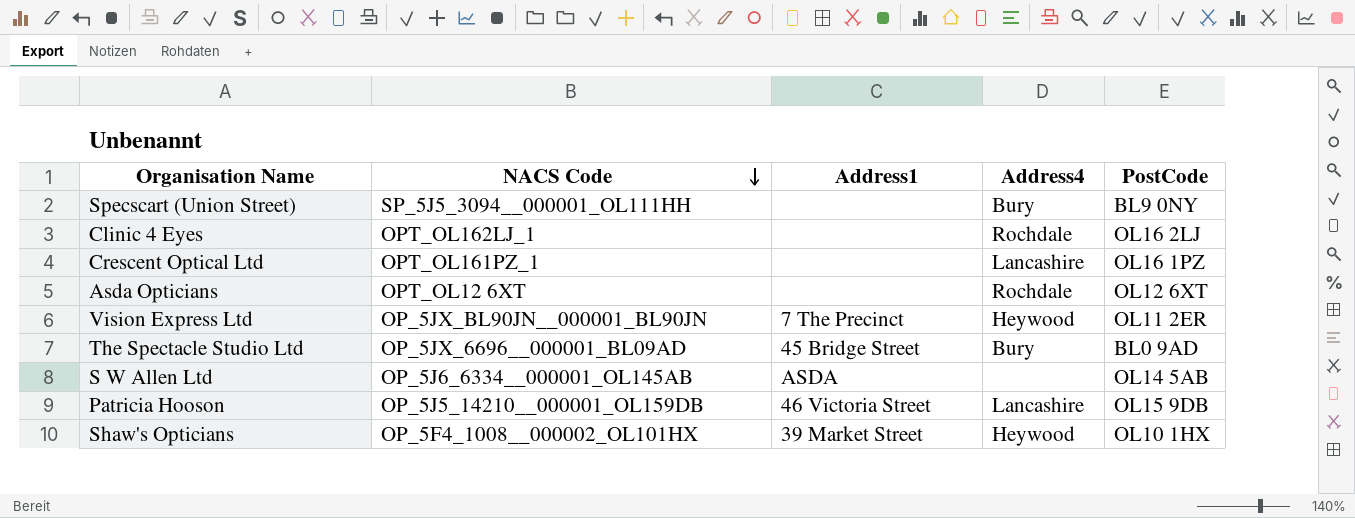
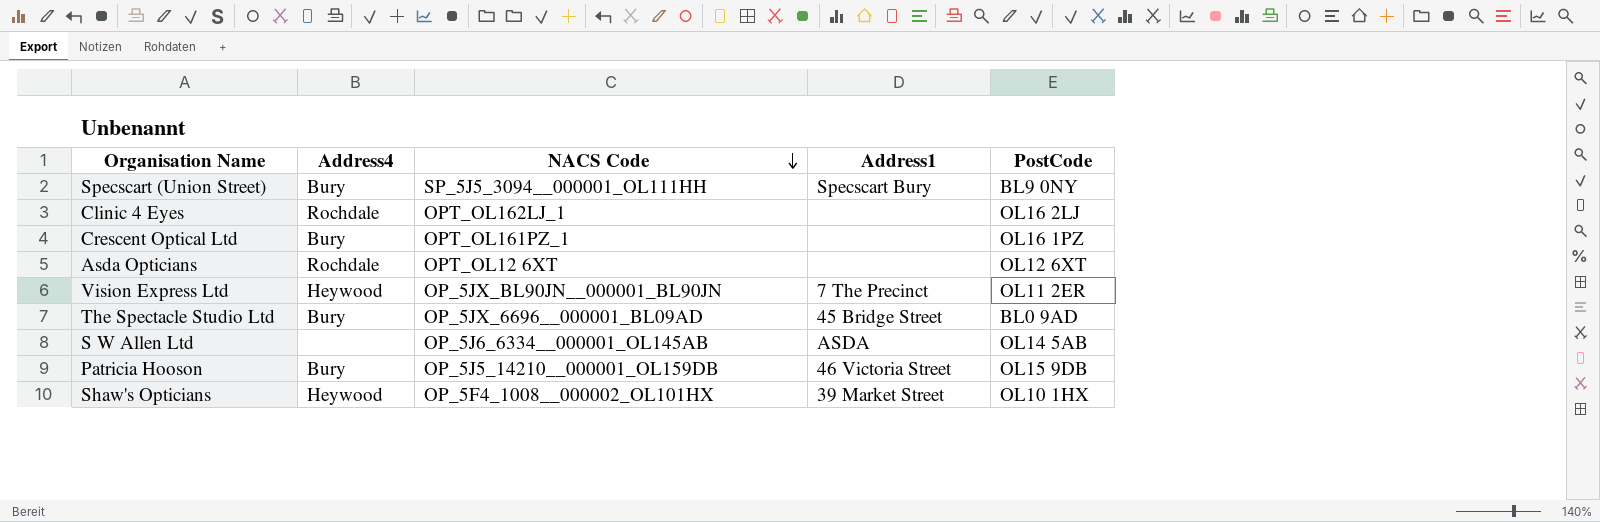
column Address4 | position: 4 -> 2
Specscart (Union Street) | Address1: none -> Specscart Bury
Crescent Optical Ltd | Address4: Lancashire -> Bury
Patricia Hooson | Address4: Lancashire -> Bury

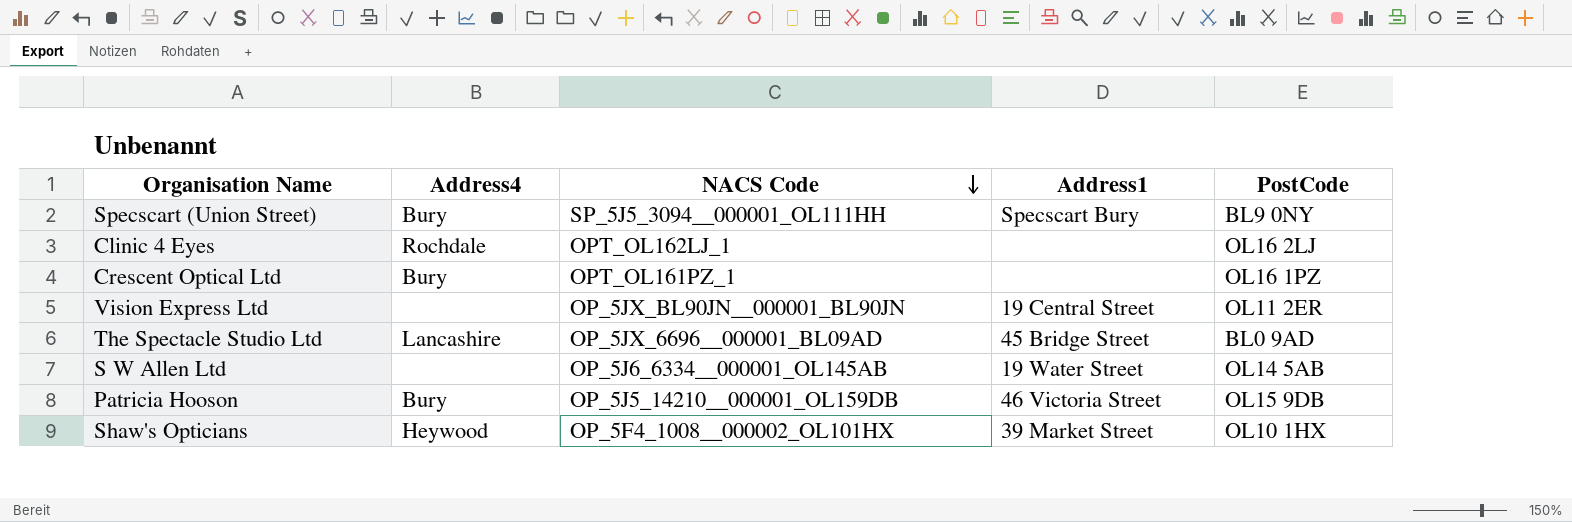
row Asda Opticians: Rochdale | OPT_OL12 6XT | none | OL12 6XT -> none
Vision Express Ltd | Address4: Heywood -> none
Vision Express Ltd | Address1: 7 The Precinct -> 19 Central Street
The Spectacle Studio Ltd | Address4: Bury -> Lancashire
S W Allen Ltd | Address1: ASDA -> 19 Water Street

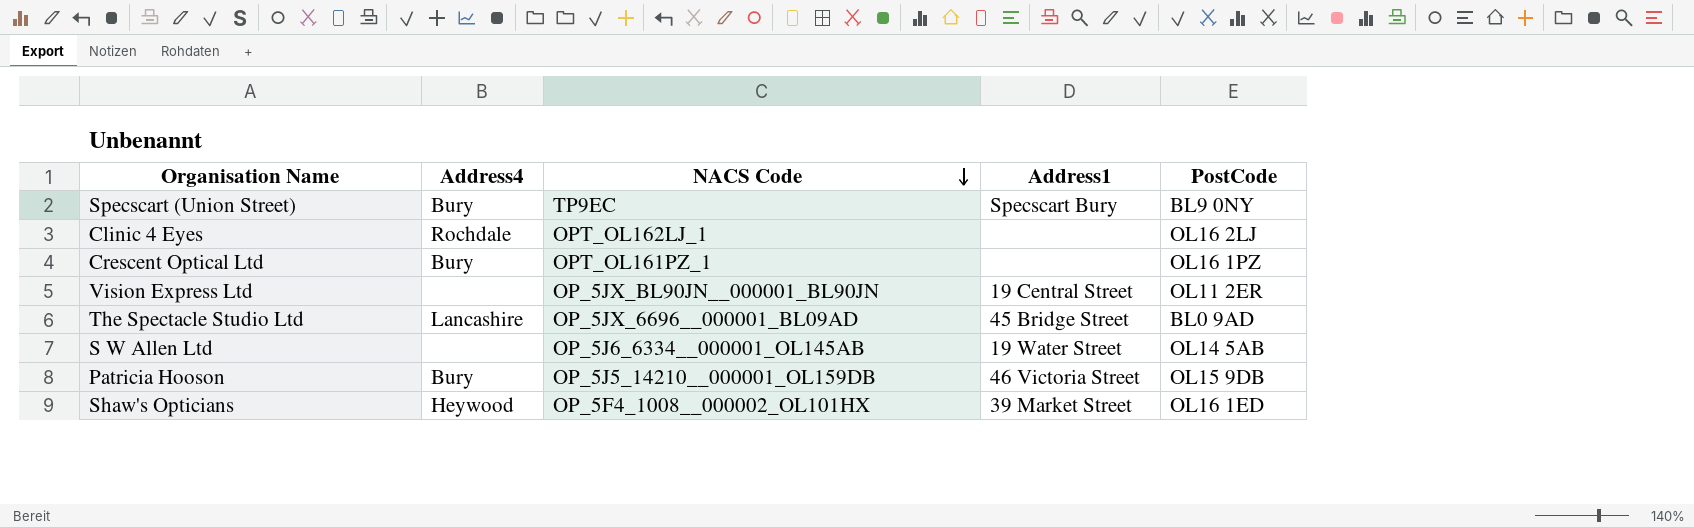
Specscart (Union Street) | NACS Code: SP_5J5_3094__000001_OL111HH -> TP9EC
Shaw's Opticians | PostCode: OL10 1HX -> OL16 1ED

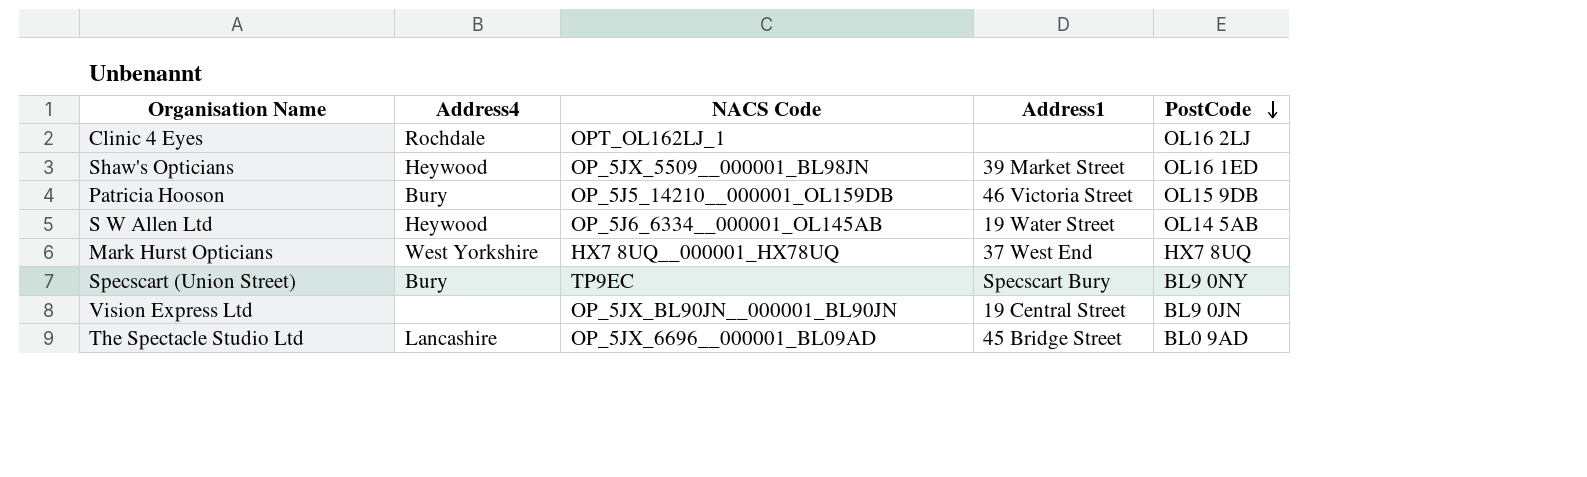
row order: NACS Code descending -> PostCode descending
row Crescent Optical Ltd: Bury | OPT_OL161PZ_1 | none | OL16 1PZ -> none
Shaw's Opticians | NACS Code: OP_5F4_1008__000002_OL101HX -> OP_5JX_5509__000001_BL98JN
S W Allen Ltd | Address4: none -> Heywood
row Mark Hurst Opticians: none -> West Yorkshire | HX7 8UQ__000001_HX78UQ | 37 West End | HX7 8UQ
Vision Express Ltd | PostCode: OL11 2ER -> BL9 0JN

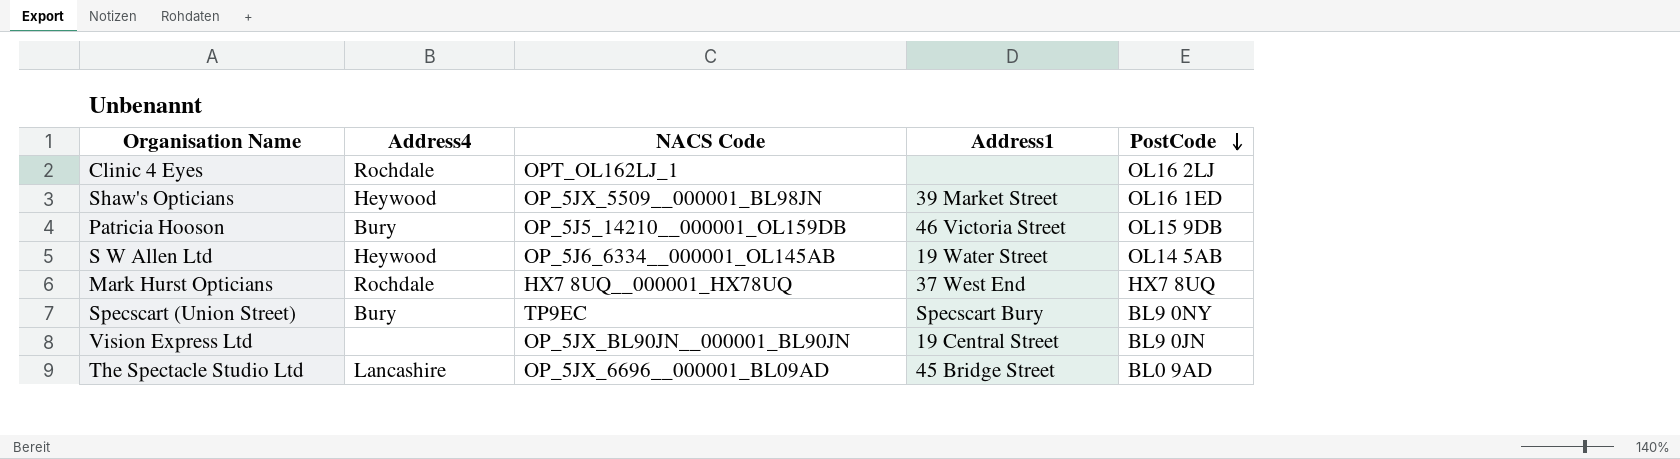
Mark Hurst Opticians | Address4: West Yorkshire -> Rochdale

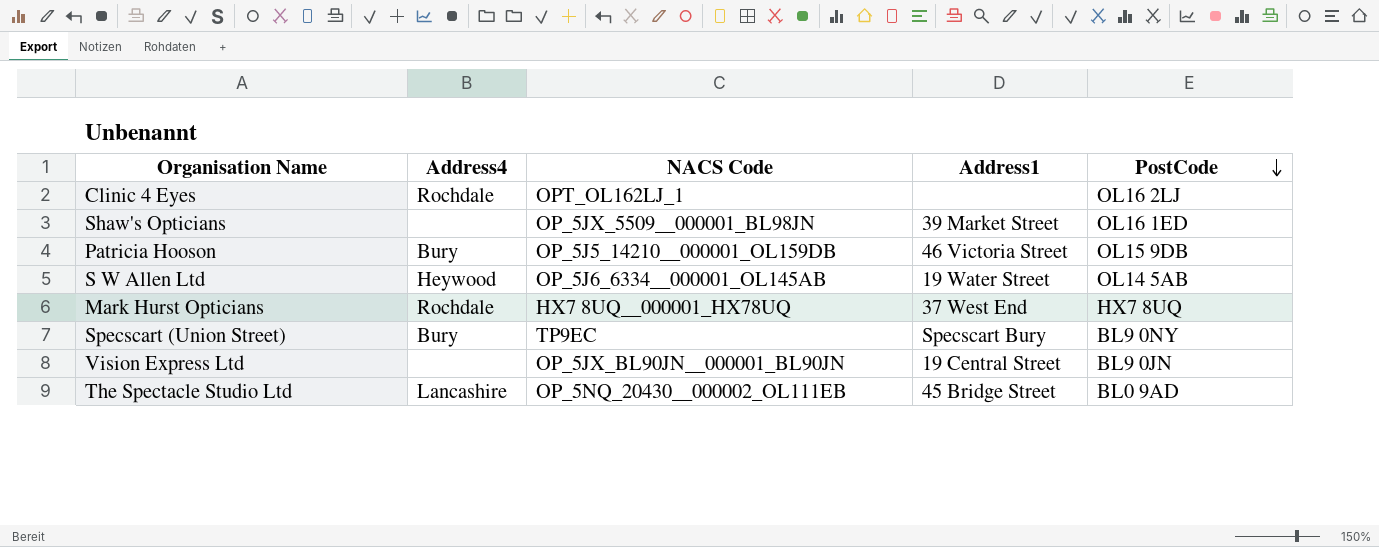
Shaw's Opticians | Address4: Heywood -> none
The Spectacle Studio Ltd | NACS Code: OP_5JX_6696__000001_BL09AD -> OP_5NQ_20430__000002_OL111EB

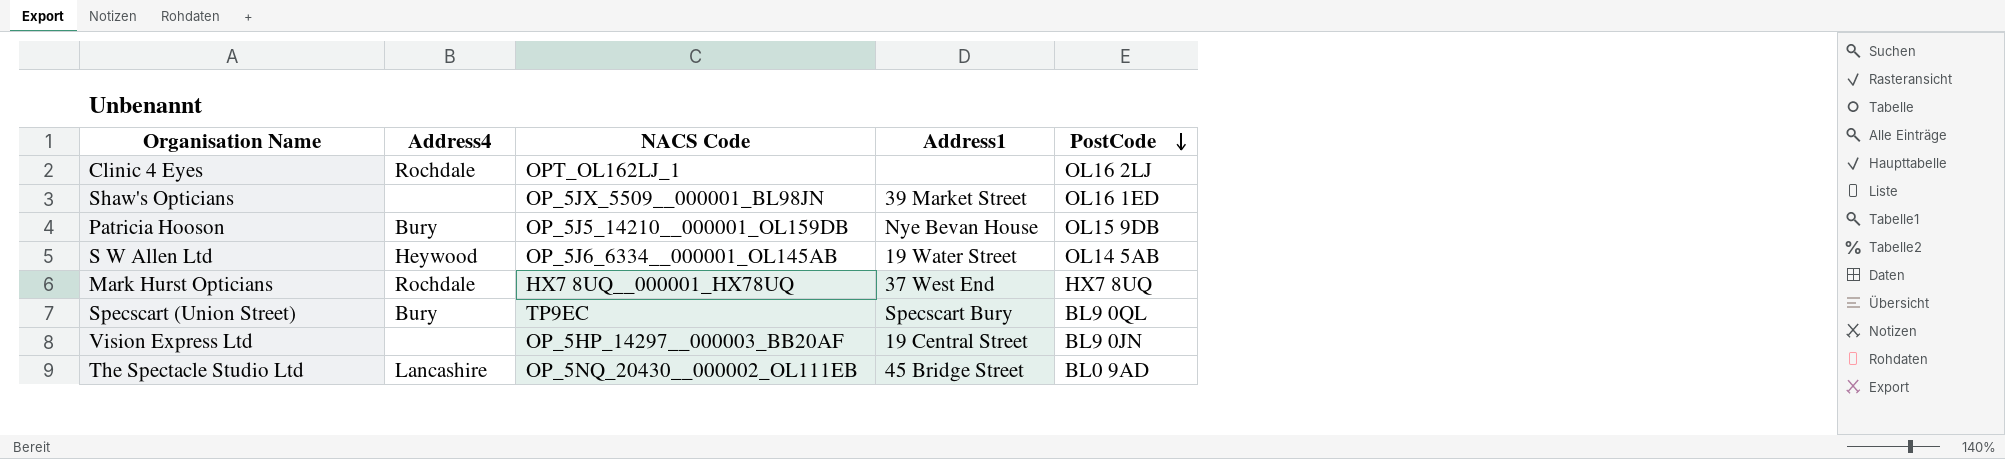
Patricia Hooson | Address1: 46 Victoria Street -> Nye Bevan House
Specscart (Union Street) | PostCode: BL9 0NY -> BL9 0QL
Vision Express Ltd | NACS Code: OP_5JX_BL90JN__000001_BL90JN -> OP_5HP_14297__000003_BB20AF

